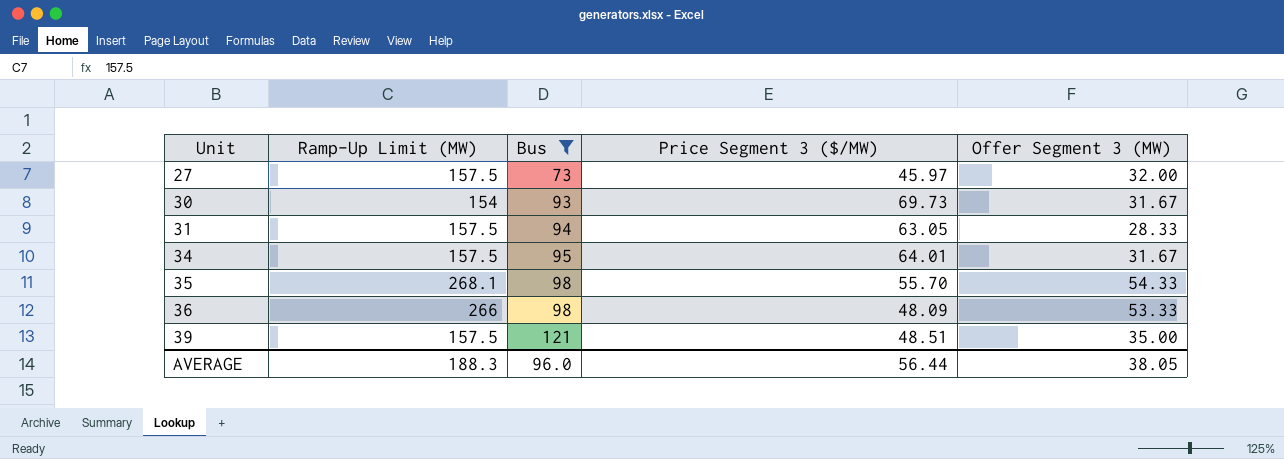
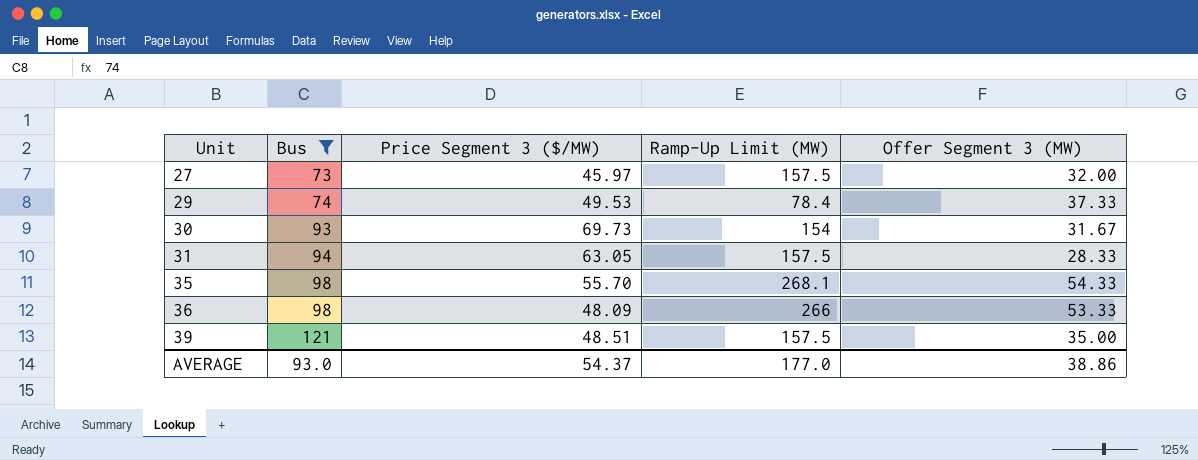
column Ramp-Up Limit (MW) | position: 2 -> 4
row 34: 157.5 | 95 | 64.01 | 31.67 -> none
row 29: none -> 74 | 49.53 | 78.4 | 37.33
AVERAGE | Bus: 96.0 -> 93.0
AVERAGE | Price Segment 3 ($/MW): 56.44 -> 54.37
AVERAGE | Ramp-Up Limit (MW): 188.3 -> 177.0
AVERAGE | Offer Segment 3 (MW): 38.05 -> 38.86

